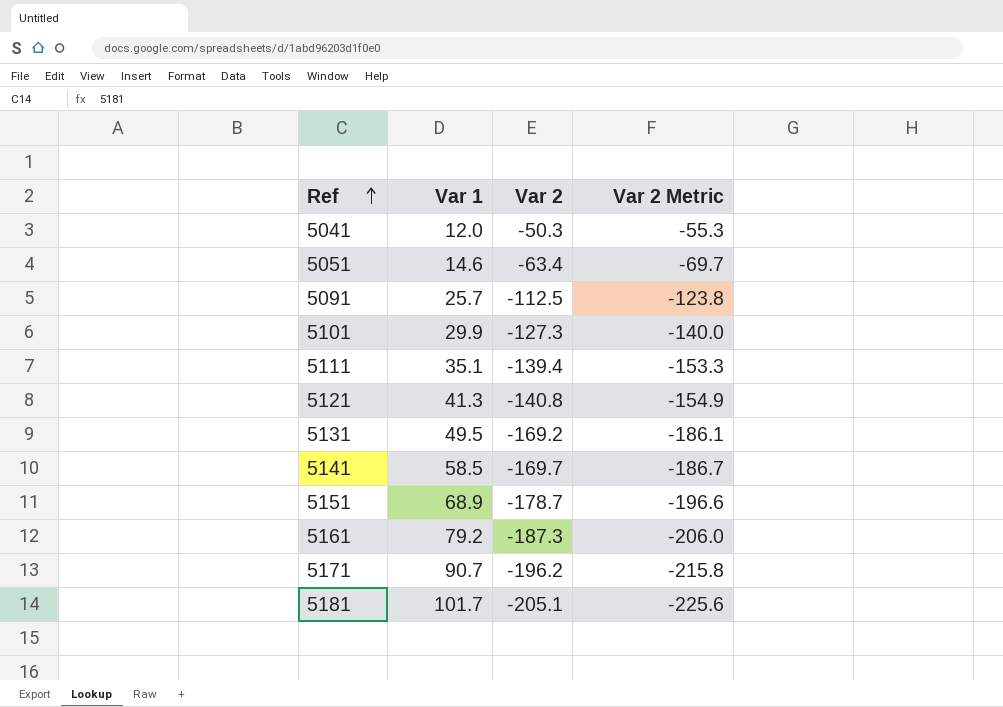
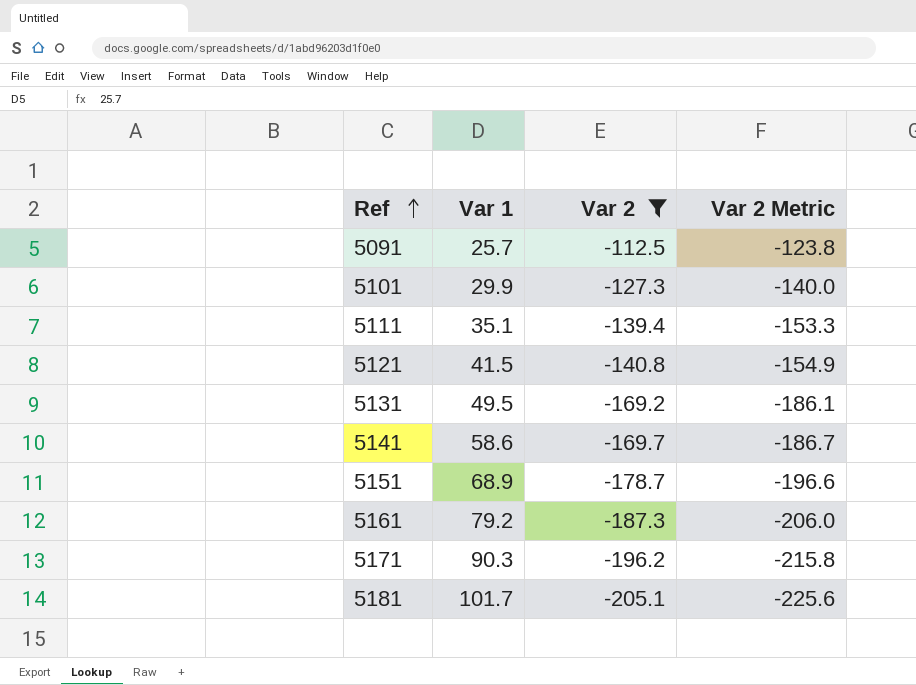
filter: none -> Var 2 <= -112.5
5121 | Var 1: 41.3 -> 41.5
5141 | Var 1: 58.5 -> 58.6
5171 | Var 1: 90.7 -> 90.3

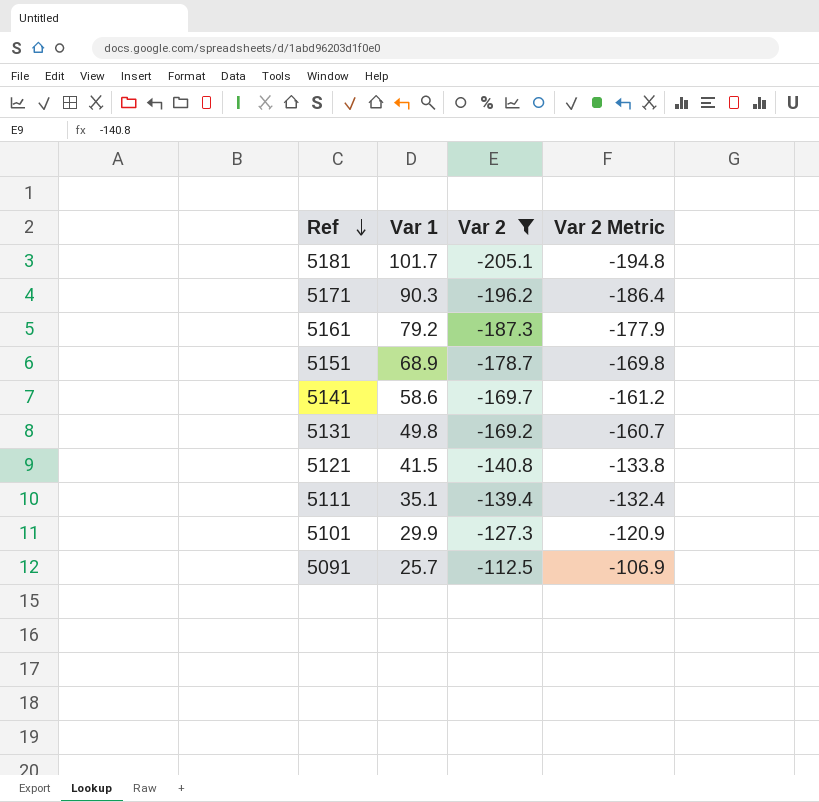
row order: Ref ascending -> Ref descending
column Var 2 Metric | formula: [Var 2] * 1.1 -> [Var 2] * 0.95
5131 | Var 1: 49.5 -> 49.8

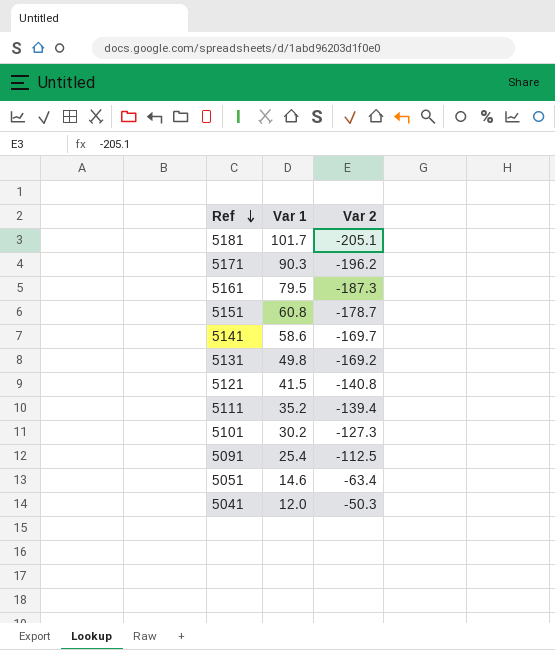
filter: Var 2 <= -112.5 -> none
column Var 2 Metric | formula: [Var 2] * 0.95 -> none
5161 | Var 1: 79.2 -> 79.5
5151 | Var 1: 68.9 -> 60.8
5111 | Var 1: 35.1 -> 35.2
5101 | Var 1: 29.9 -> 30.2
5091 | Var 1: 25.7 -> 25.4

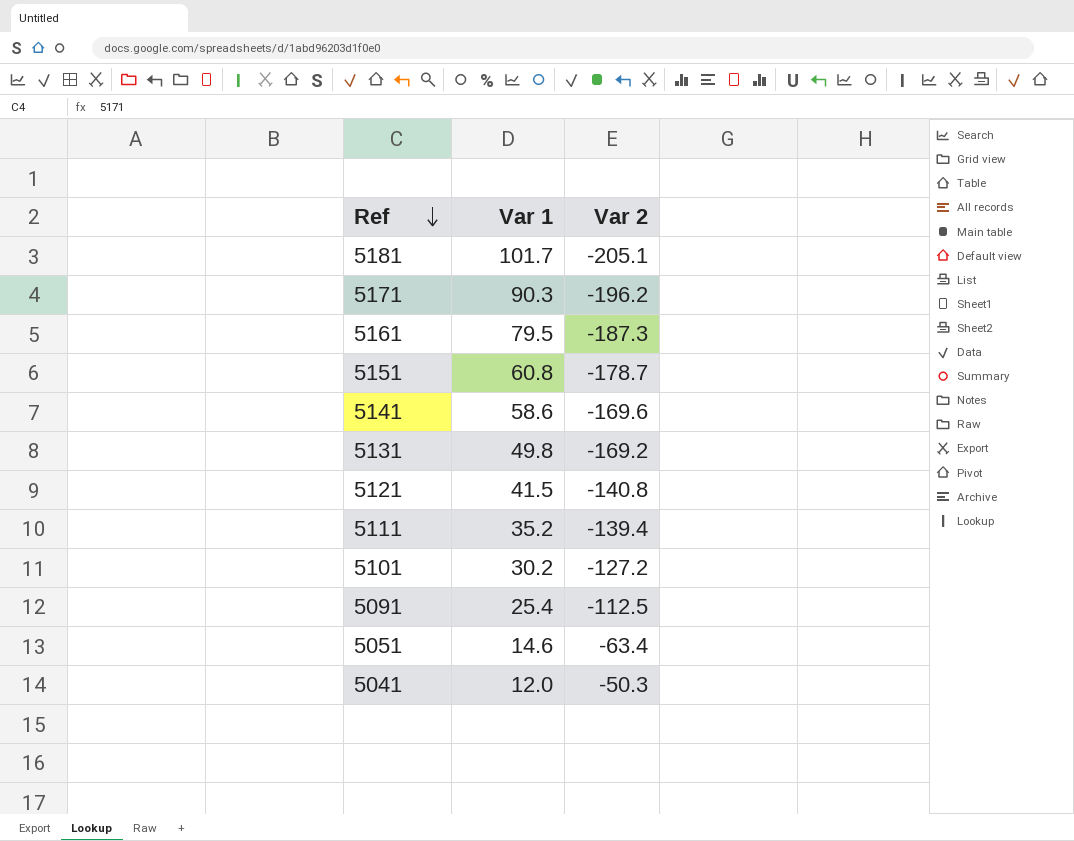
5141 | Var 2: -169.7 -> -169.6
5101 | Var 2: -127.3 -> -127.2

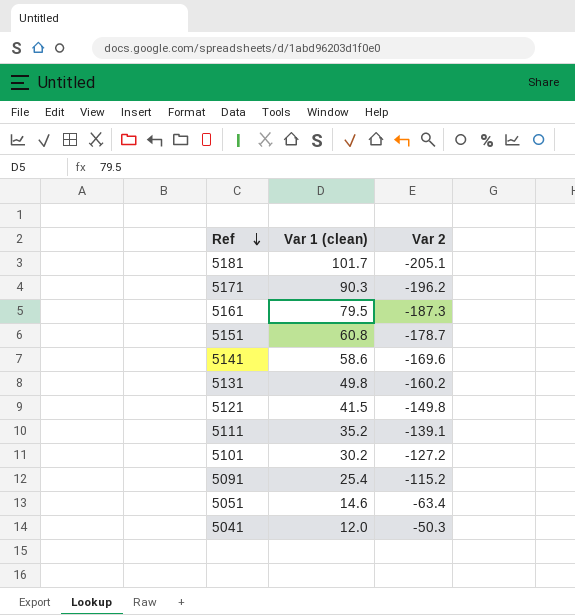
column name: Var 1 -> Var 1 (clean)
5131 | Var 2: -169.2 -> -160.2
5121 | Var 2: -140.8 -> -149.8
5111 | Var 2: -139.4 -> -139.1
5091 | Var 2: -112.5 -> -115.2

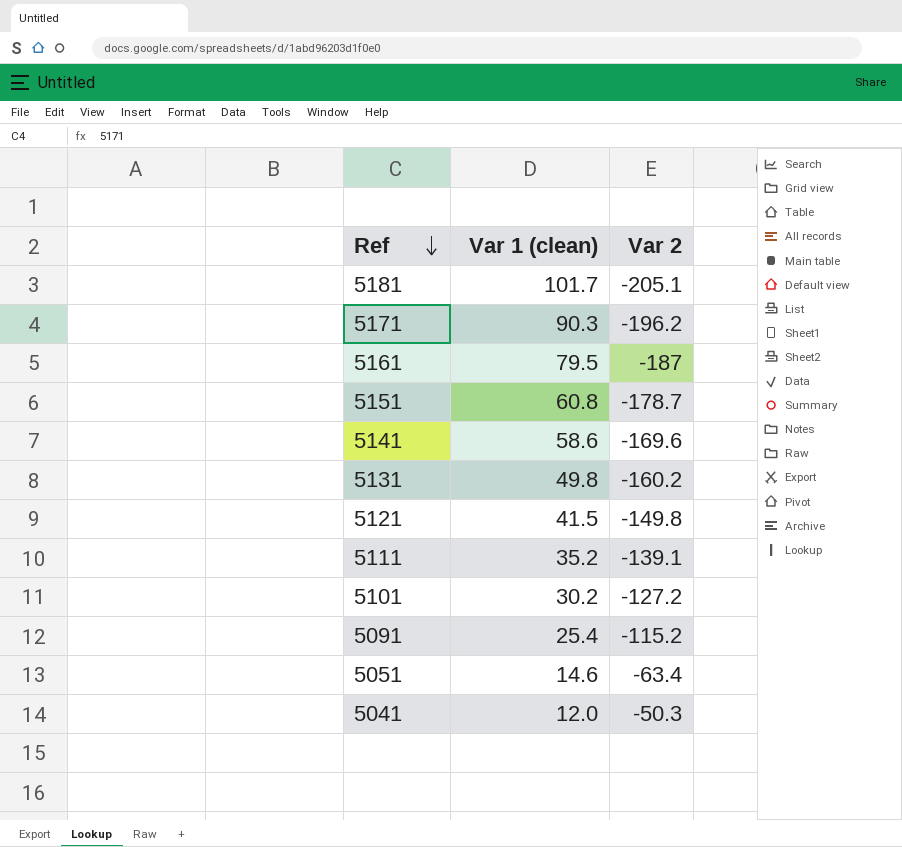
5161 | Var 2: -187.3 -> -187

